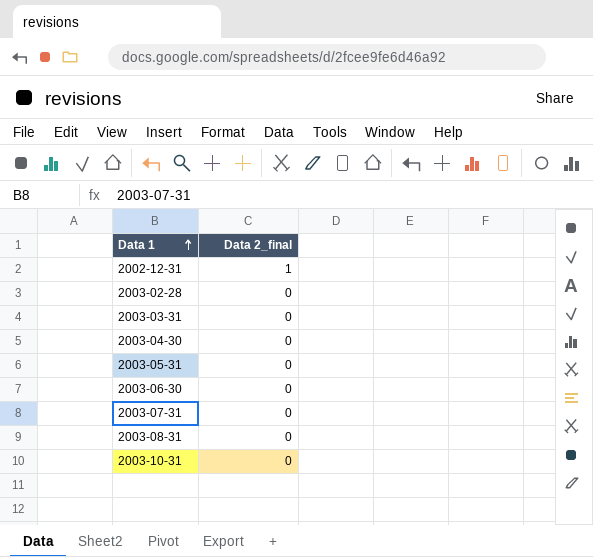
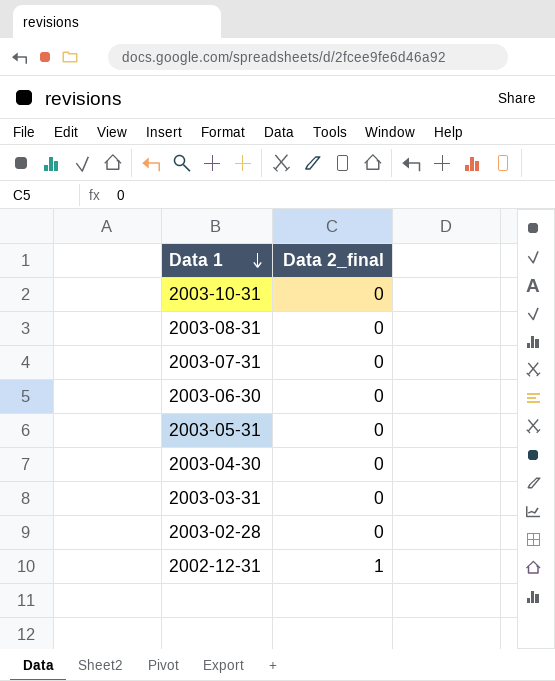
row order: Data 1 ascending -> Data 1 descending

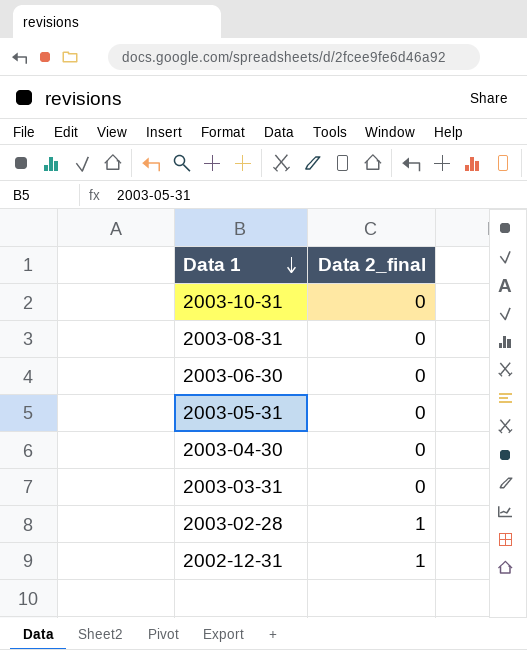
row 2003-07-31: 0 -> none
2003-02-28 | Data 2_final: 0 -> 1

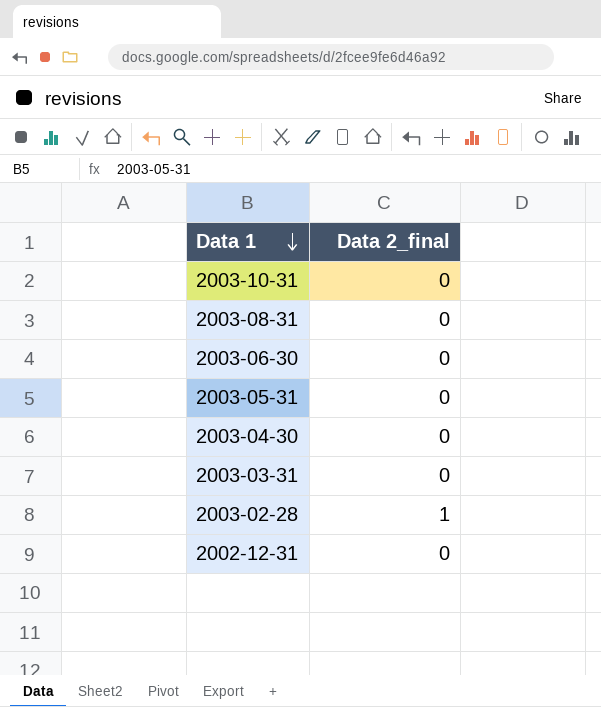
2002-12-31 | Data 2_final: 1 -> 0

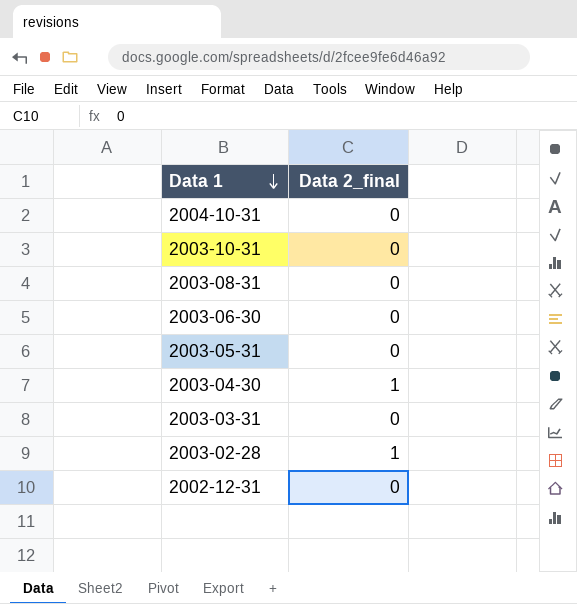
row 2004-10-31: none -> 0
2003-04-30 | Data 2_final: 0 -> 1

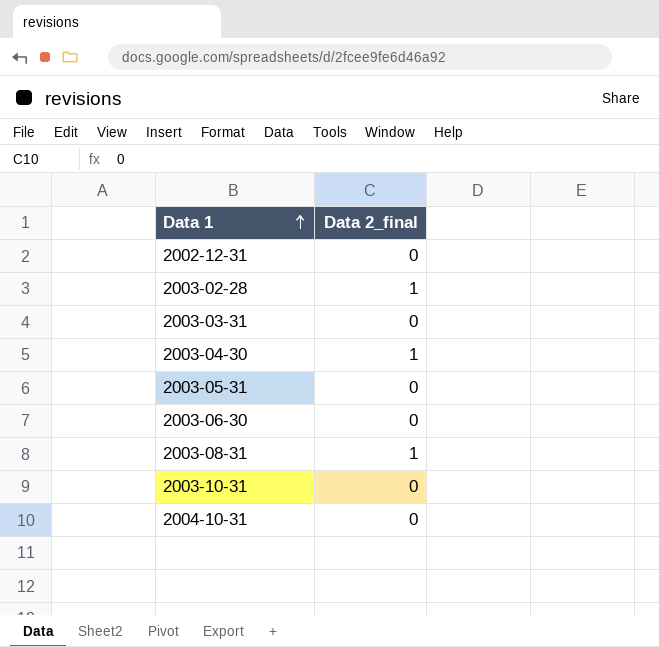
row order: Data 1 descending -> Data 1 ascending
2003-08-31 | Data 2_final: 0 -> 1

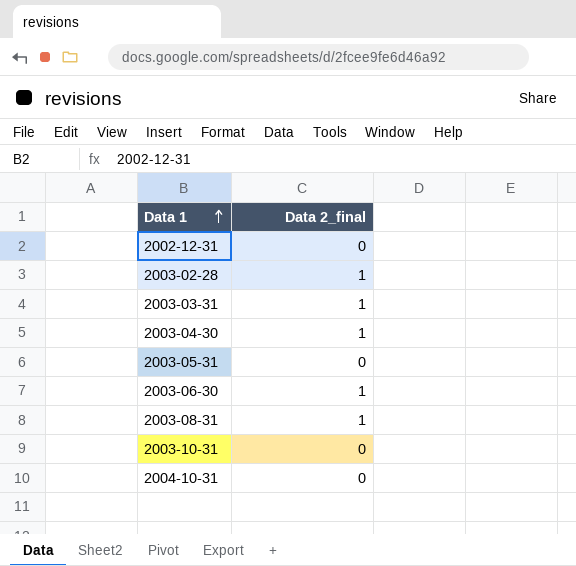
2003-03-31 | Data 2_final: 0 -> 1
2003-06-30 | Data 2_final: 0 -> 1

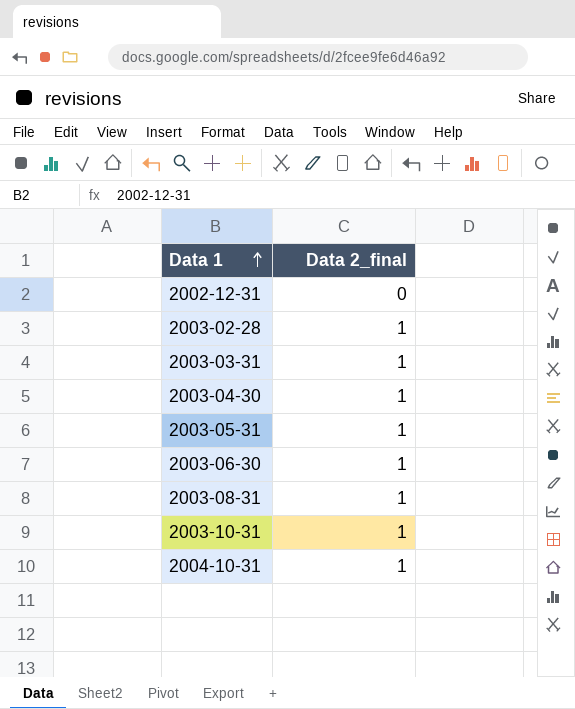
2003-05-31 | Data 2_final: 0 -> 1
2003-10-31 | Data 2_final: 0 -> 1
2004-10-31 | Data 2_final: 0 -> 1

